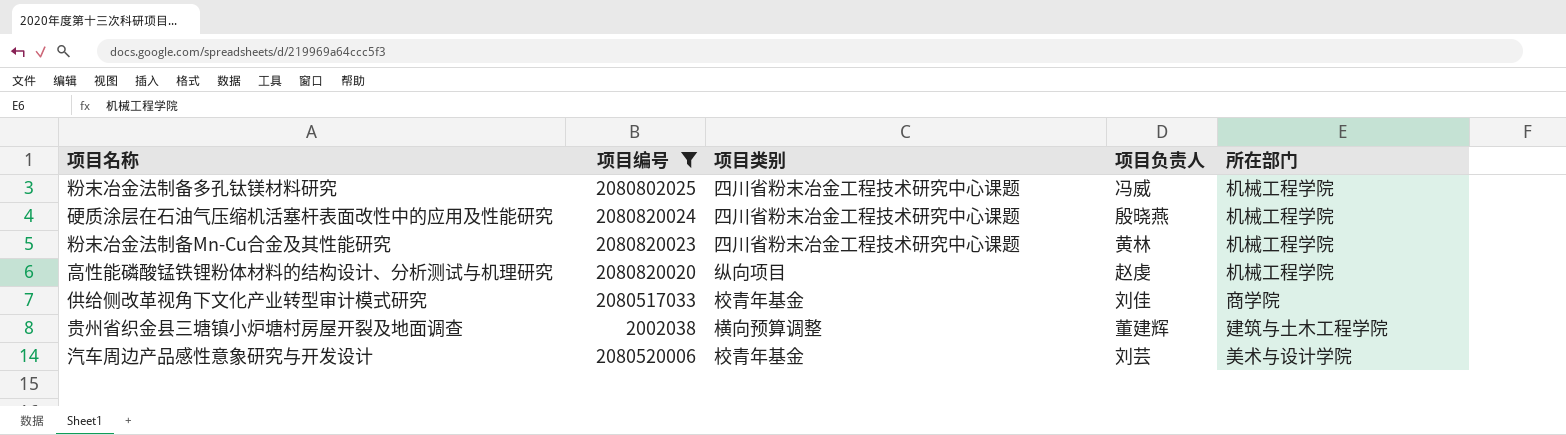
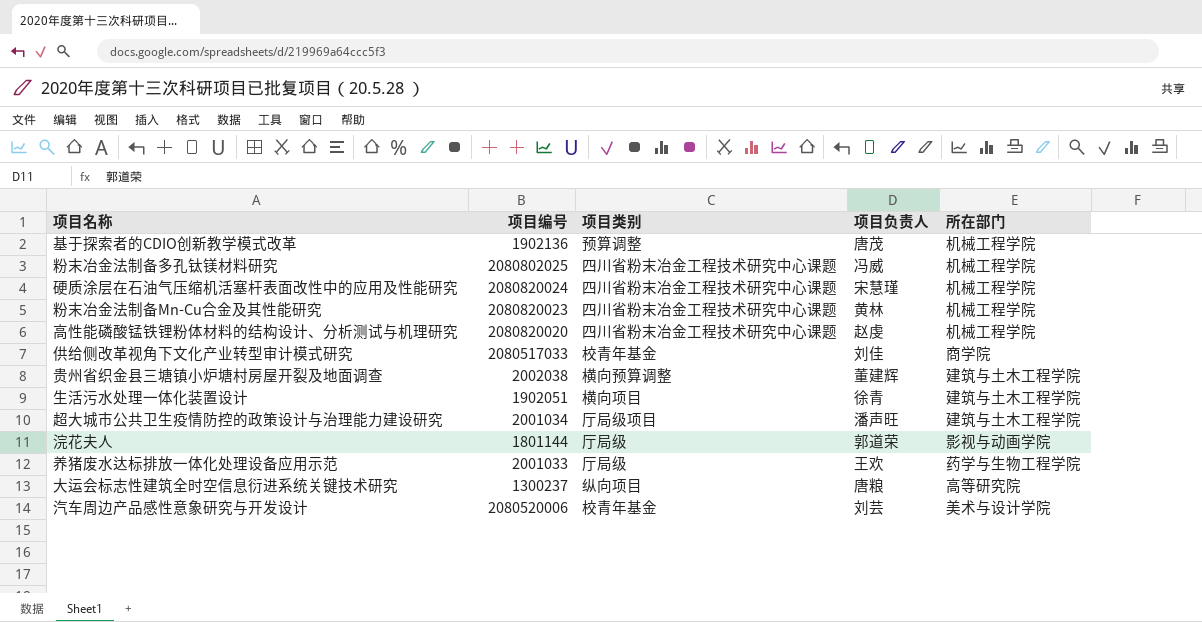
filter: 项目编号 >= 2002038 -> none
硬质涂层在石油气压缩机活塞杆表面改性中的应用及性能研究 | 项目负责人: 殷晓燕 -> 宋慧瑾
高性能磷酸锰铁锂粉体材料的结构设计、分析测试与机理研究 | 项目类别: 纵向项目 -> 四川省粉末冶金工程技术研究中心课题

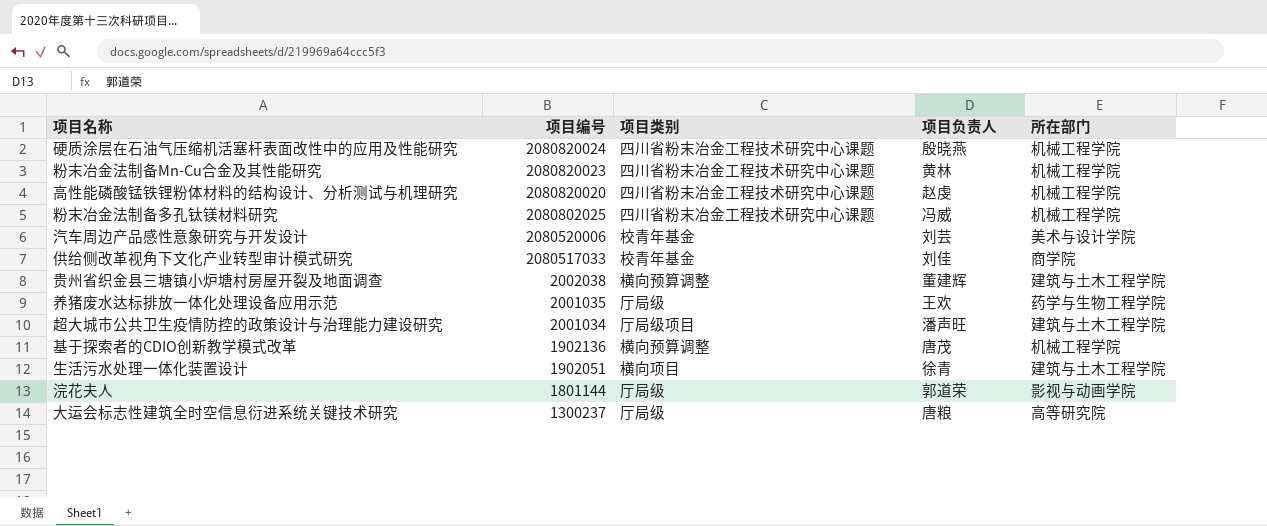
row order: none -> 项目编号 descending
硬质涂层在石油气压缩机活塞杆表面改性中的应用及性能研究 | 项目负责人: 宋慧瑾 -> 殷晓燕
养猪废水达标排放一体化处理设备应用示范 | 项目编号: 2001033 -> 2001035
基于探索者的CDIO创新教学模式改革 | 项目类别: 预算调整 -> 横向预算调整
大运会标志性建筑全时空信息衍进系统关键技术研究 | 项目类别: 纵向项目 -> 厅局级

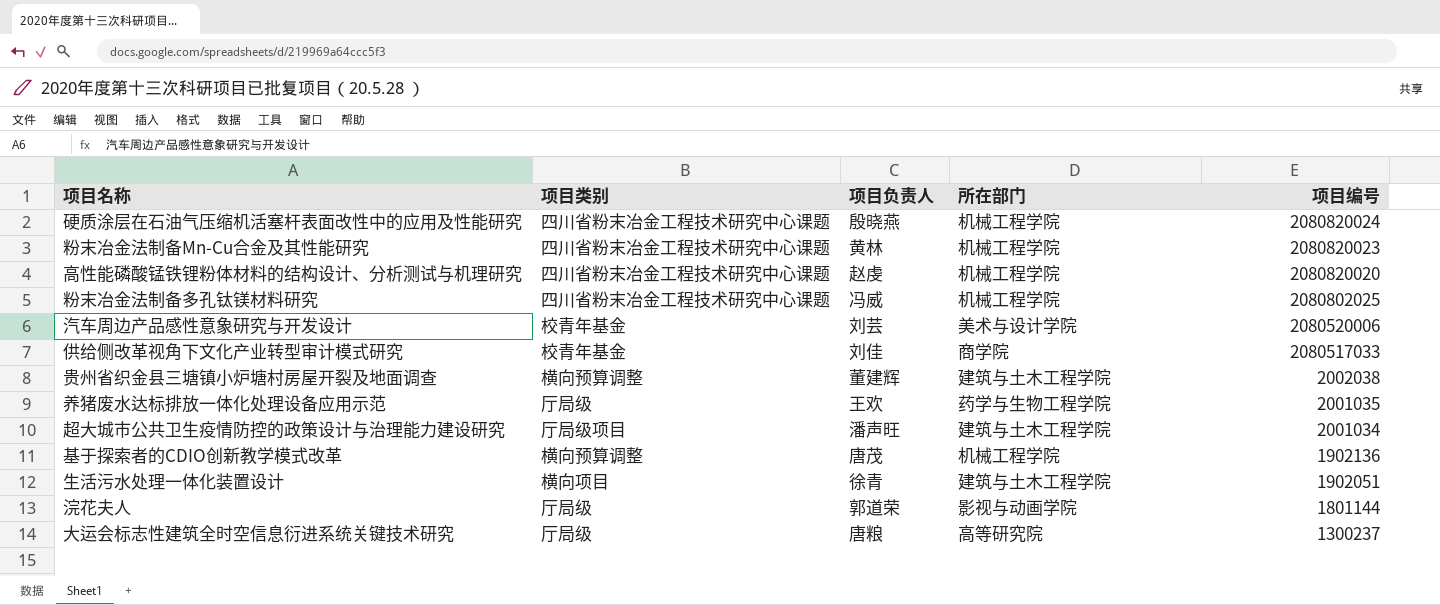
column 项目编号 | position: 2 -> 5

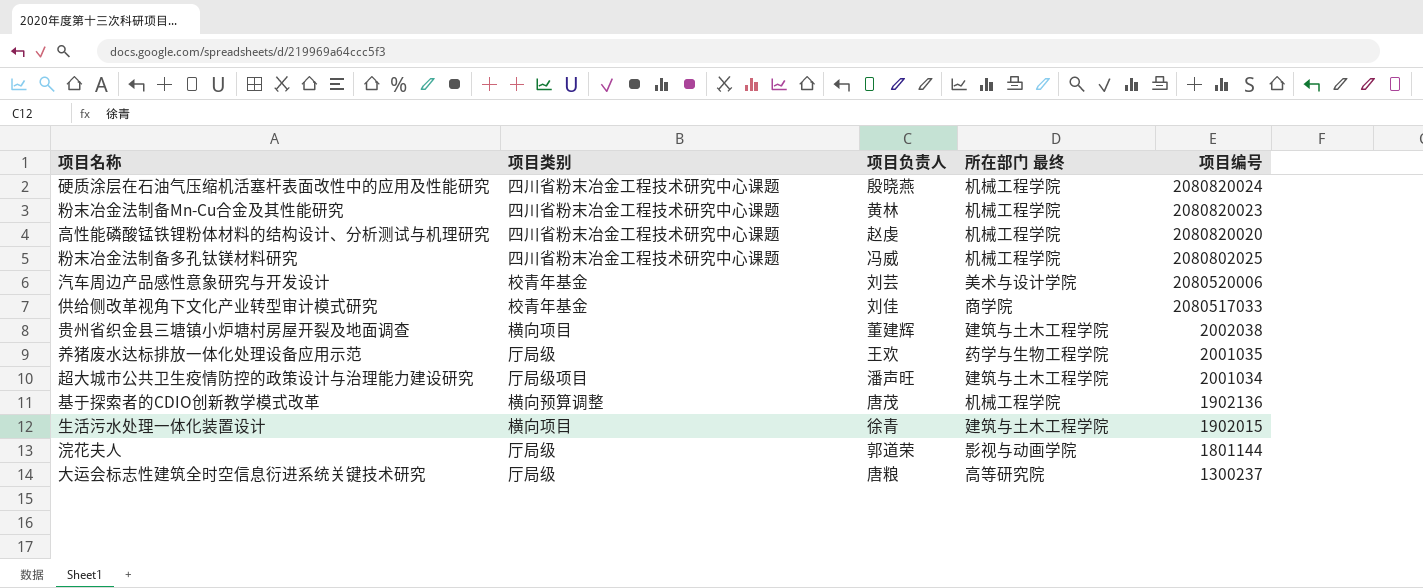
column name: 所在部门 -> 所在部门 最终
贵州省织金县三塘镇小炉塘村房屋开裂及地面调查 | 项目类别: 横向预算调整 -> 横向项目
生活污水处理一体化装置设计 | 项目编号: 1902051 -> 1902015

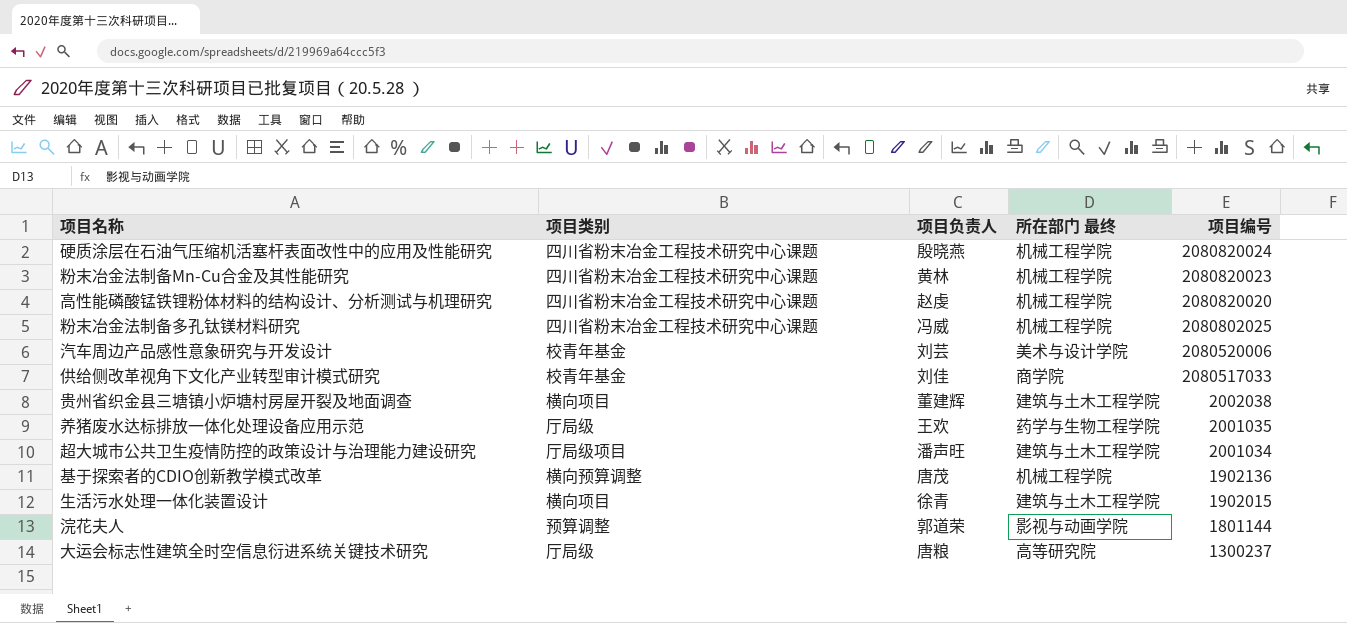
浣花夫人 | 项目类别: 厅局级 -> 预算调整

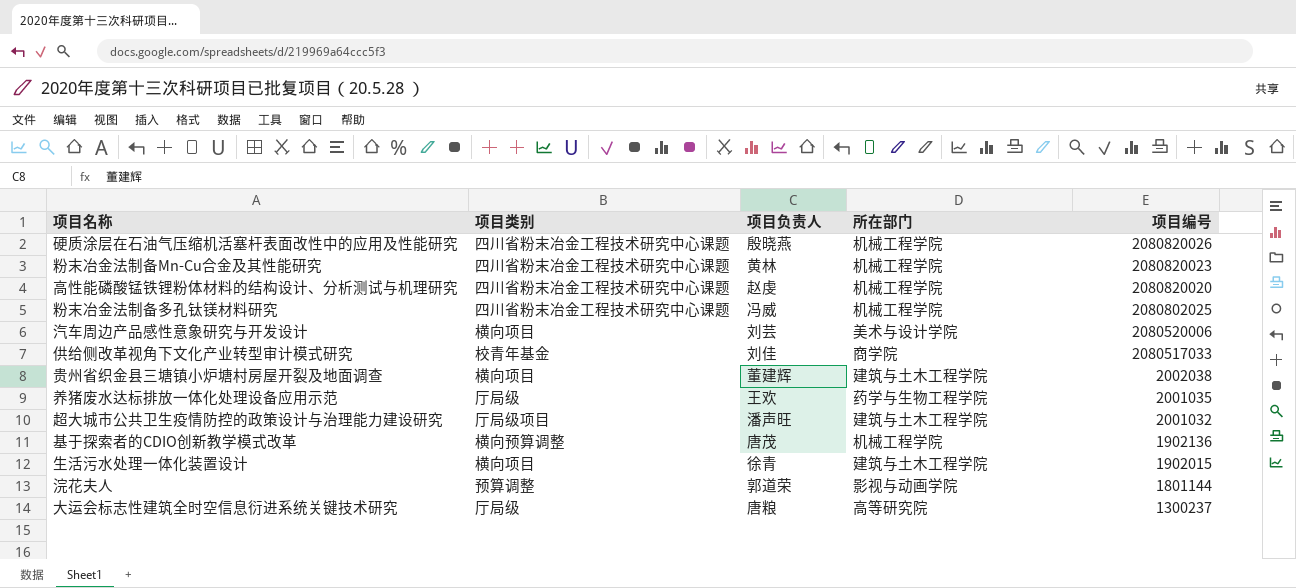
column name: 所在部门 最终 -> 所在部门
硬质涂层在石油气压缩机活塞杆表面改性中的应用及性能研究 | 项目编号: 2080820024 -> 2080820026
汽车周边产品感性意象研究与开发设计 | 项目类别: 校青年基金 -> 横向项目
超大城市公共卫生疫情防控的政策设计与治理能力建设研究 | 项目编号: 2001034 -> 2001032

